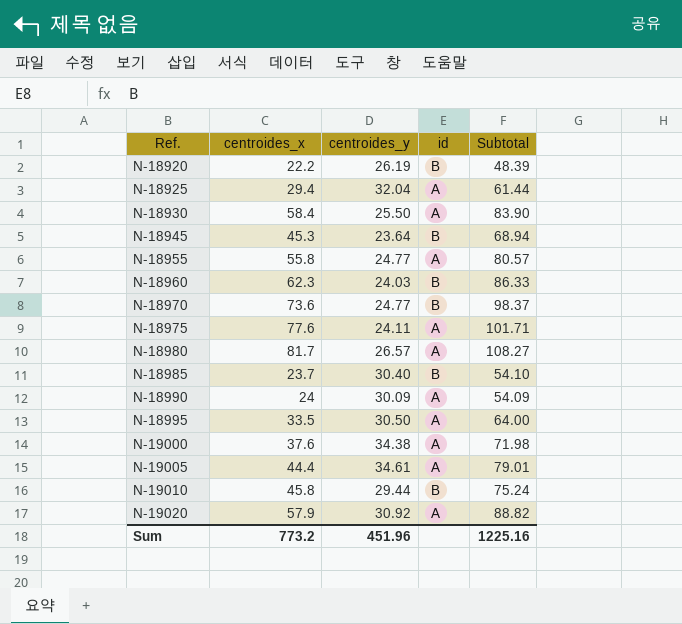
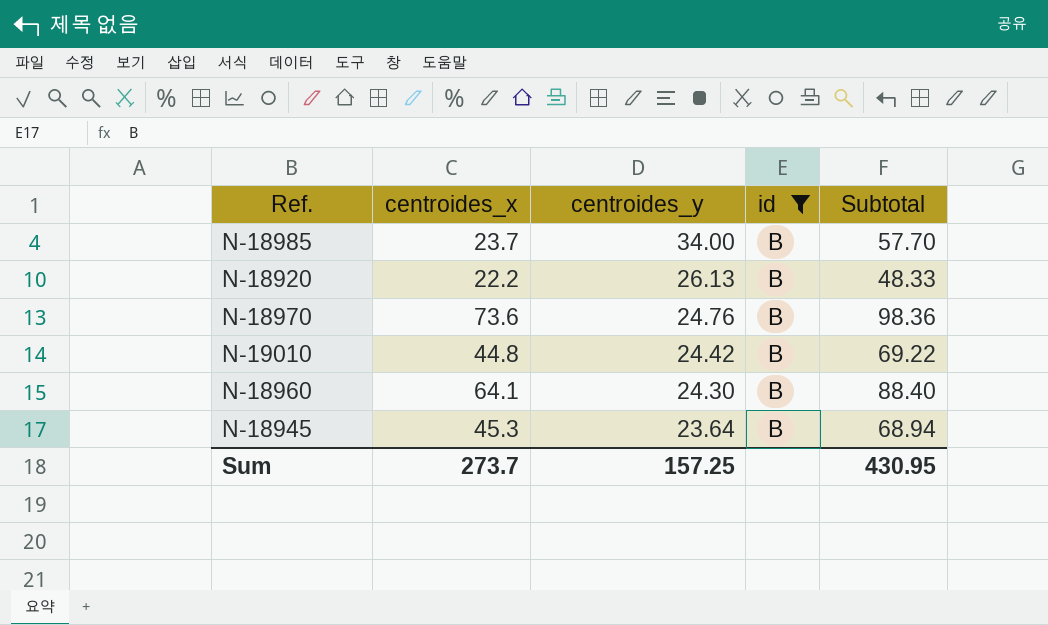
filter: none -> id = B
row order: Ref. ascending -> centroides_y descending
N-18985 | centroides_y: 30.40 -> 34.00
N-18985 | Subtotal: 54.10 -> 57.70
N-18920 | centroides_y: 26.19 -> 26.13
N-18920 | Subtotal: 48.39 -> 48.33
N-18970 | centroides_y: 24.77 -> 24.76
N-18970 | Subtotal: 98.37 -> 98.36
N-19010 | centroides_x: 45.8 -> 44.8
N-19010 | centroides_y: 29.44 -> 24.42
N-19010 | Subtotal: 75.24 -> 69.22
N-18960 | centroides_x: 62.3 -> 64.1
N-18960 | centroides_y: 24.03 -> 24.30
N-18960 | Subtotal: 86.33 -> 88.40
Sum | centroides_x: 773.2 -> 273.7
Sum | centroides_y: 451.96 -> 157.25
Sum | Subtotal: 1225.16 -> 430.95

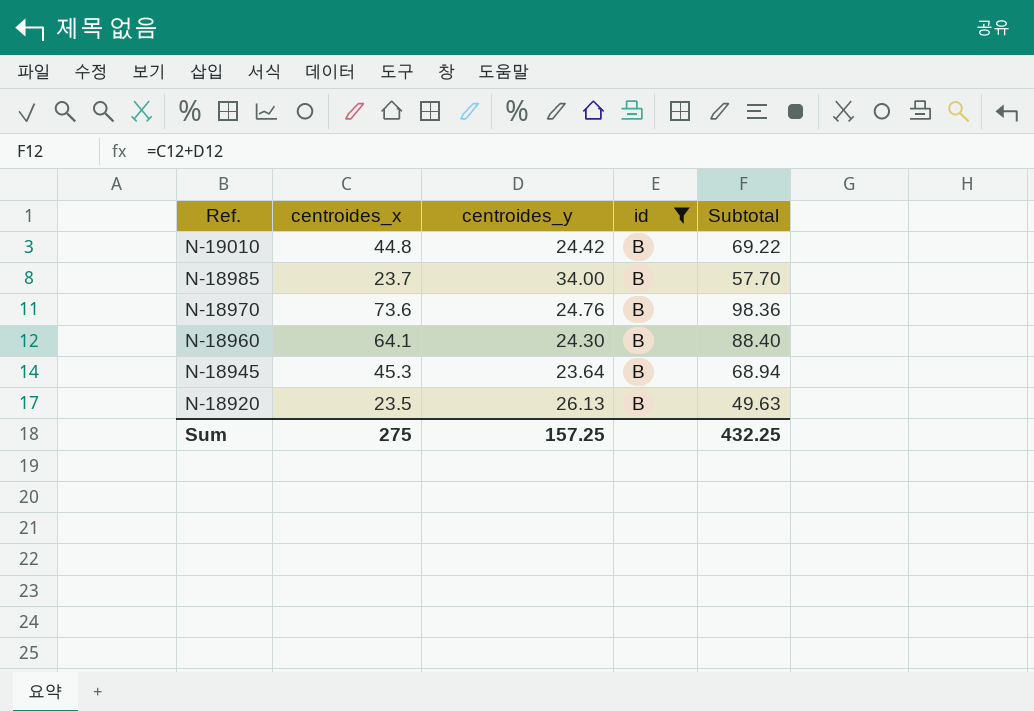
row order: centroides_y descending -> Ref. descending
N-18920 | centroides_x: 22.2 -> 23.5
N-18920 | Subtotal: 48.33 -> 49.63
Sum | centroides_x: 273.7 -> 275
Sum | Subtotal: 430.95 -> 432.25

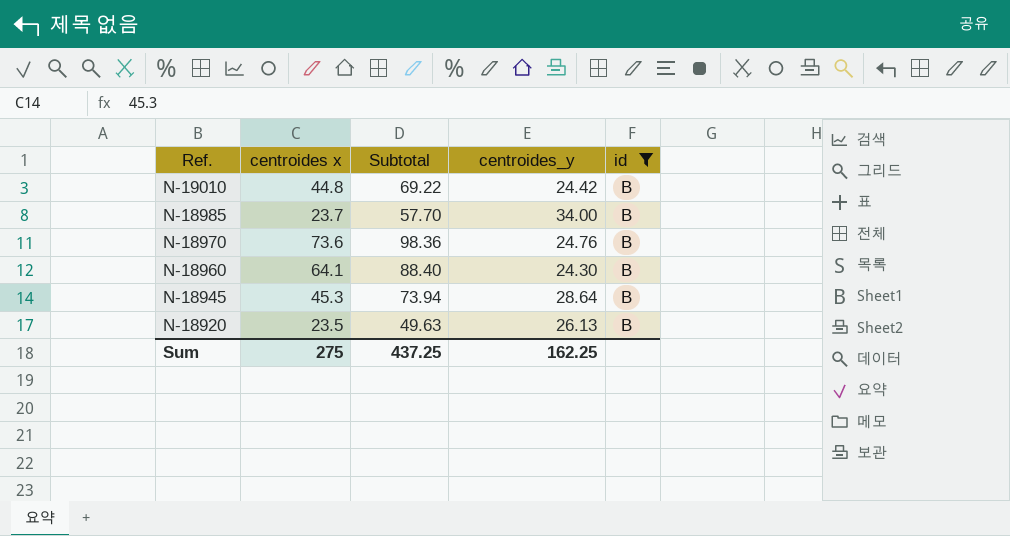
column name: centroides_x -> centroides x
column Subtotal | position: 5 -> 3
N-18945 | Subtotal: 68.94 -> 73.94
N-18945 | centroides_y: 23.64 -> 28.64
Sum | Subtotal: 432.25 -> 437.25
Sum | centroides_y: 157.25 -> 162.25

